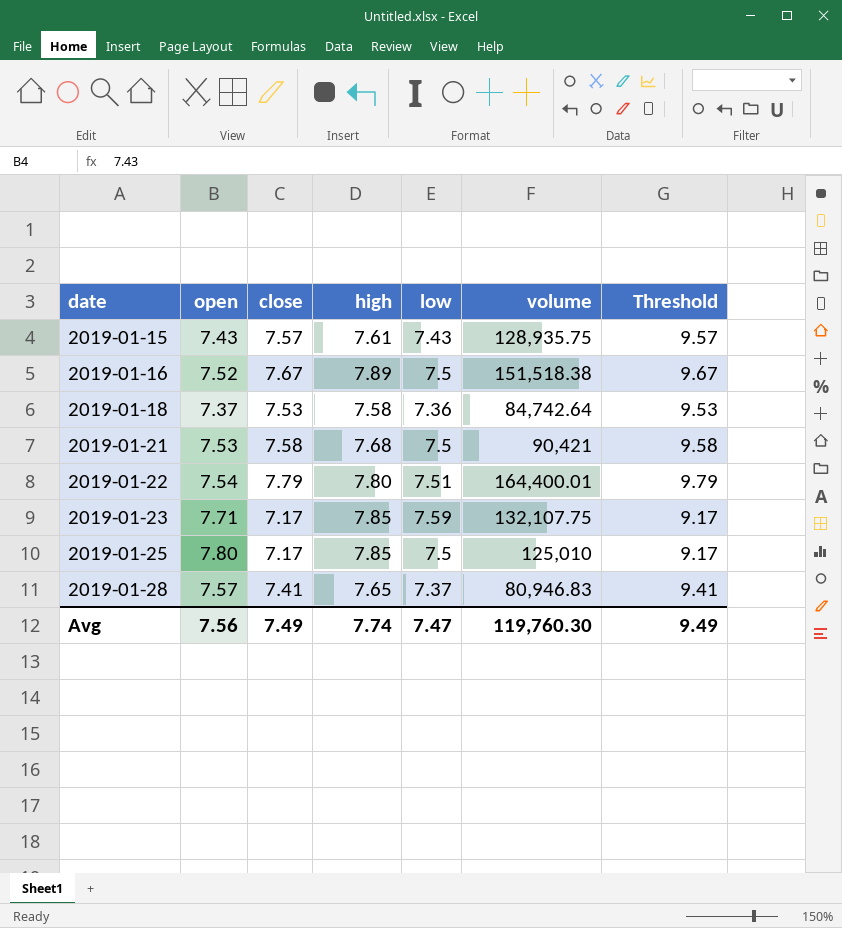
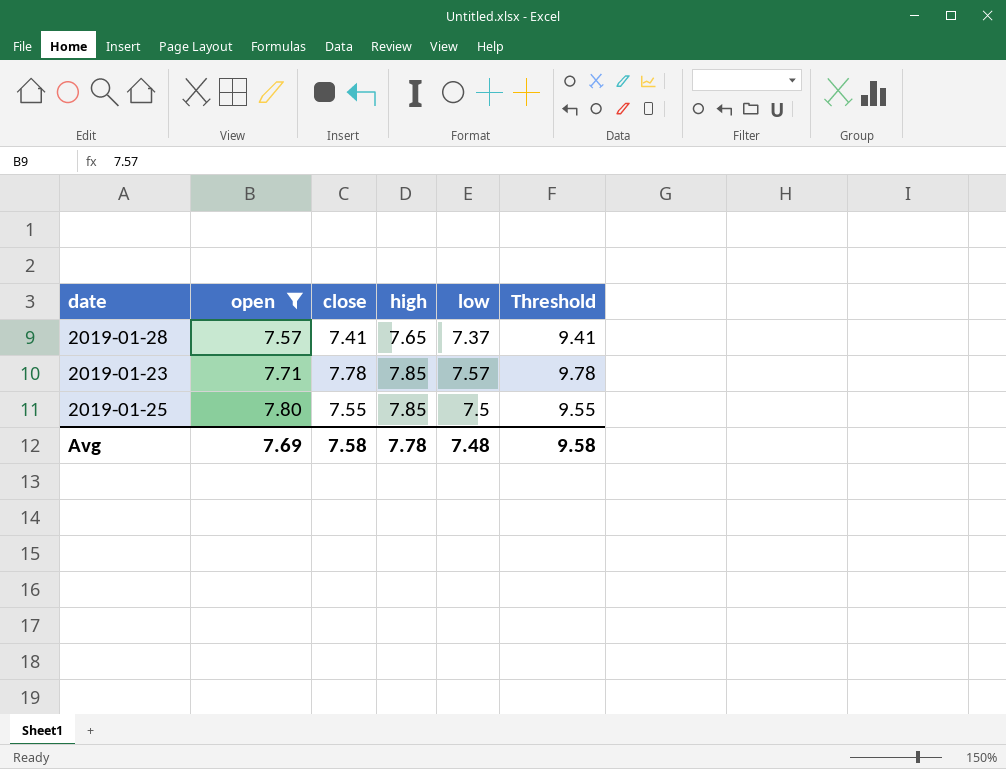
filter: none -> open >= 7.57
row order: date ascending -> open ascending
column volume | position: 6 -> none
2019-01-23 | close: 7.17 -> 7.78
2019-01-23 | low: 7.59 -> 7.57
2019-01-23 | Threshold: 9.17 -> 9.78
2019-01-25 | close: 7.17 -> 7.55
2019-01-25 | Threshold: 9.17 -> 9.55
Avg | open: 7.56 -> 7.69
Avg | close: 7.49 -> 7.58
Avg | high: 7.74 -> 7.78
Avg | low: 7.47 -> 7.48
Avg | Threshold: 9.49 -> 9.58

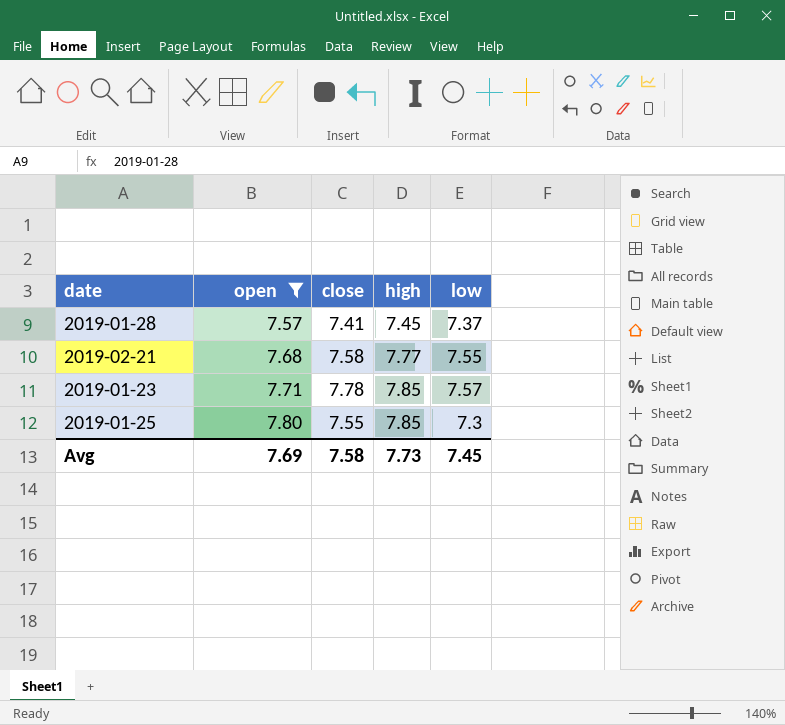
column Threshold | formula: [close] + 2 -> none
2019-01-28 | high: 7.65 -> 7.45
row 2019-02-21: none -> 7.68 | 7.58 | 7.77 | 7.55
2019-01-25 | low: 7.5 -> 7.3
Avg | high: 7.78 -> 7.73
Avg | low: 7.48 -> 7.45

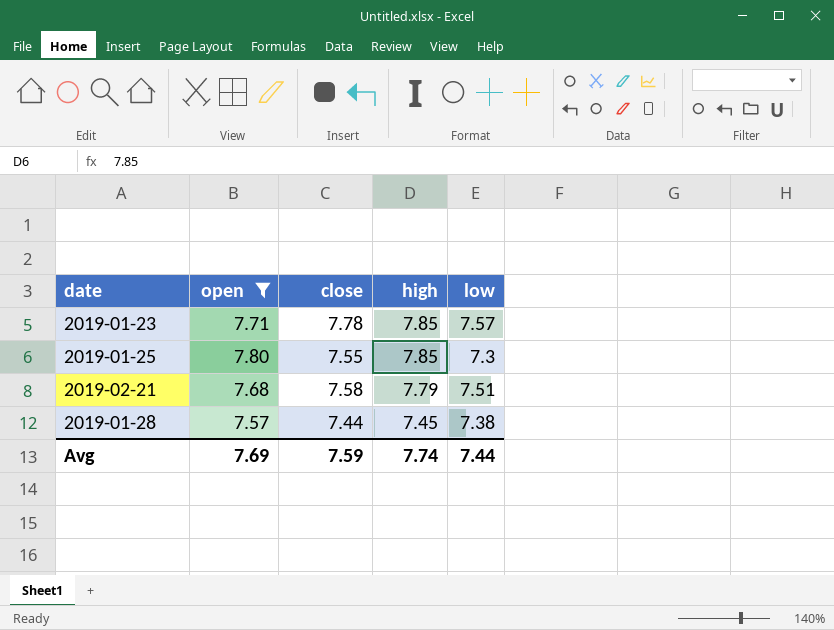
row order: open ascending -> high descending
2019-02-21 | high: 7.77 -> 7.79
2019-02-21 | low: 7.55 -> 7.51
2019-01-28 | close: 7.41 -> 7.44
2019-01-28 | low: 7.37 -> 7.38
Avg | close: 7.58 -> 7.59
Avg | high: 7.73 -> 7.74
Avg | low: 7.45 -> 7.44

